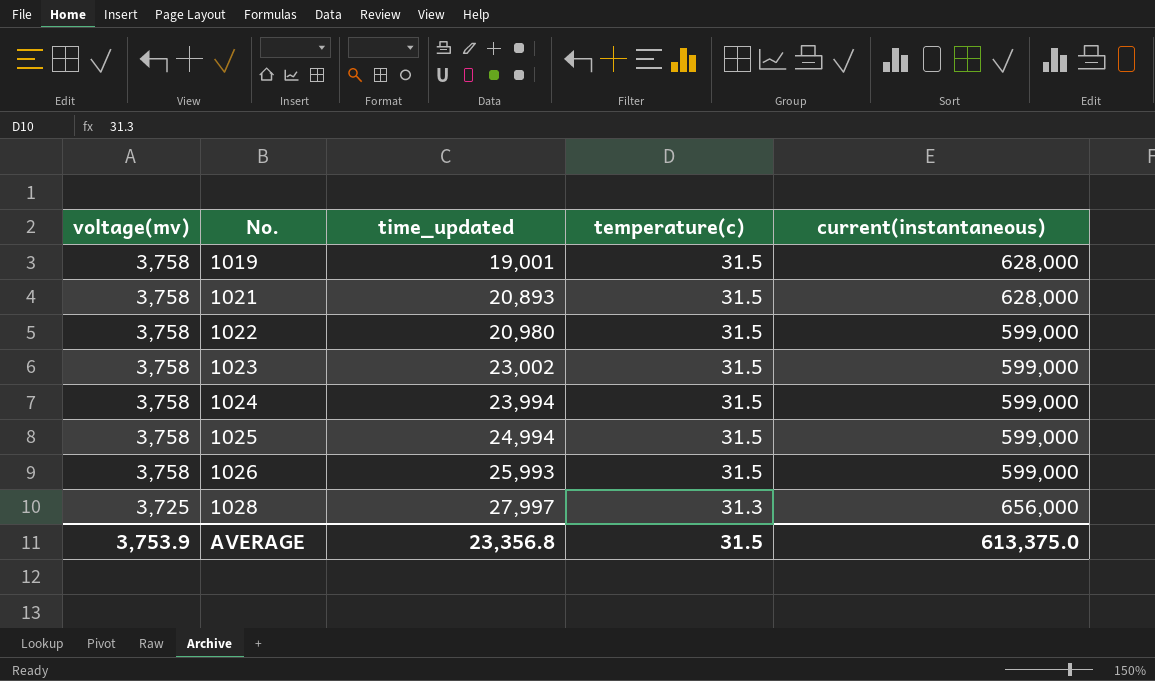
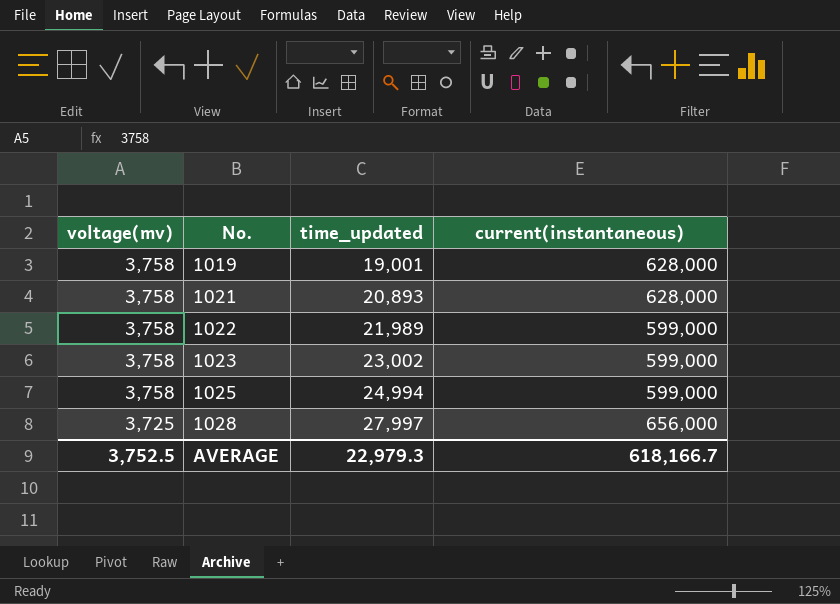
column temperature(c) | position: 4 -> none
row 1024: 3,758 | 23,994 | 31.5 | 599,000 -> none
row 1026: 3,758 | 25,993 | 31.5 | 599,000 -> none
1022 | time_updated: 20,980 -> 21,989
AVERAGE | voltage(mv): 3,753.9 -> 3,752.5
AVERAGE | time_updated: 23,356.8 -> 22,979.3
AVERAGE | current(instantaneous): 613,375.0 -> 618,166.7

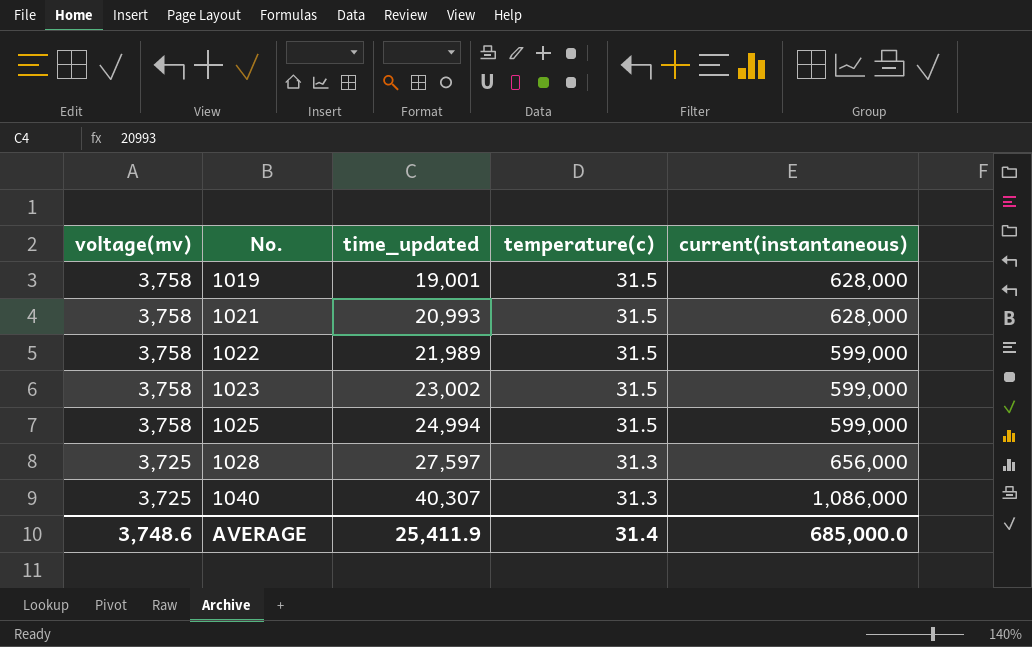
column temperature(c) | position: none -> 4
1021 | time_updated: 20,893 -> 20,993
1028 | time_updated: 27,997 -> 27,597
row 1040: none -> 3,725 | 40,307 | 31.3 | 1,086,000
AVERAGE | voltage(mv): 3,752.5 -> 3,748.6
AVERAGE | time_updated: 22,979.3 -> 25,411.9
AVERAGE | current(instantaneous): 618,166.7 -> 685,000.0

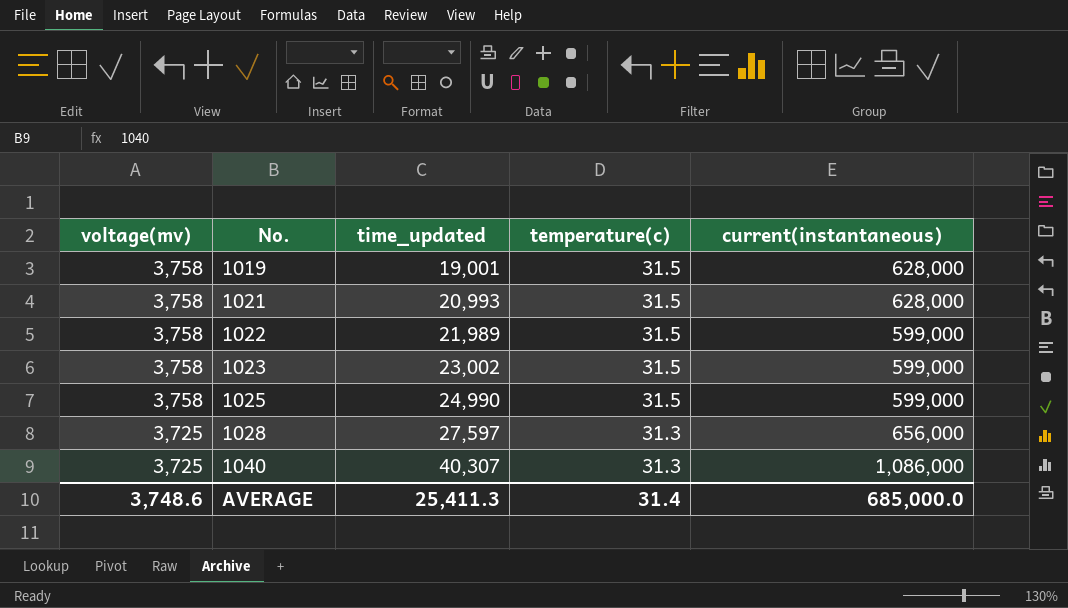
1025 | time_updated: 24,994 -> 24,990
AVERAGE | time_updated: 25,411.9 -> 25,411.3

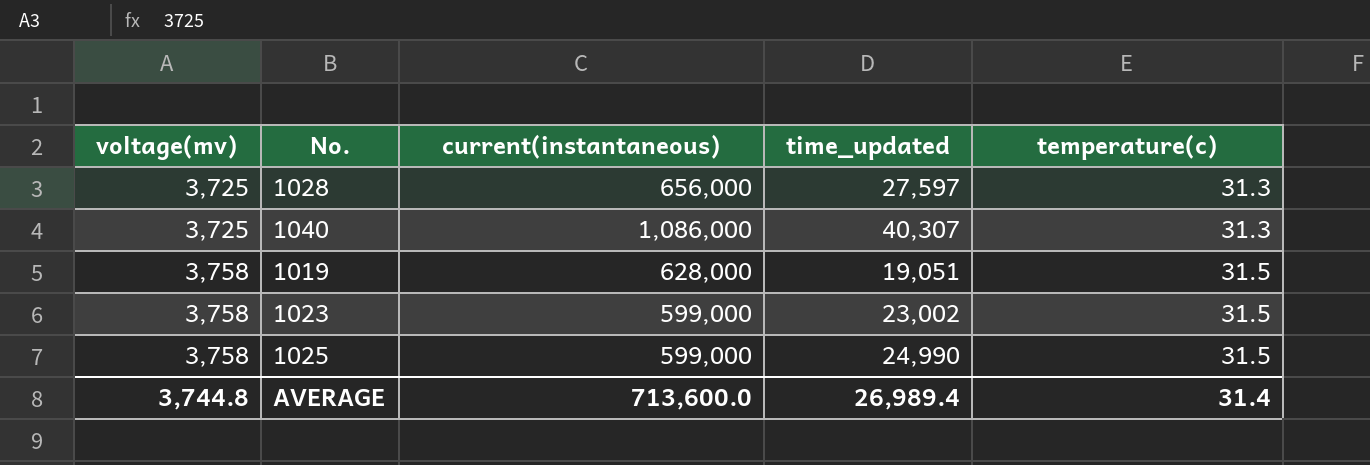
row order: voltage(mv) descending -> voltage(mv) ascending
column current(instantaneous) | position: 5 -> 3
row 1021: 3,758 | 20,993 | 31.5 | 628,000 -> none
row 1022: 3,758 | 21,989 | 31.5 | 599,000 -> none
1019 | time_updated: 19,001 -> 19,051
AVERAGE | voltage(mv): 3,748.6 -> 3,744.8
AVERAGE | current(instantaneous): 685,000.0 -> 713,600.0
AVERAGE | time_updated: 25,411.3 -> 26,989.4

